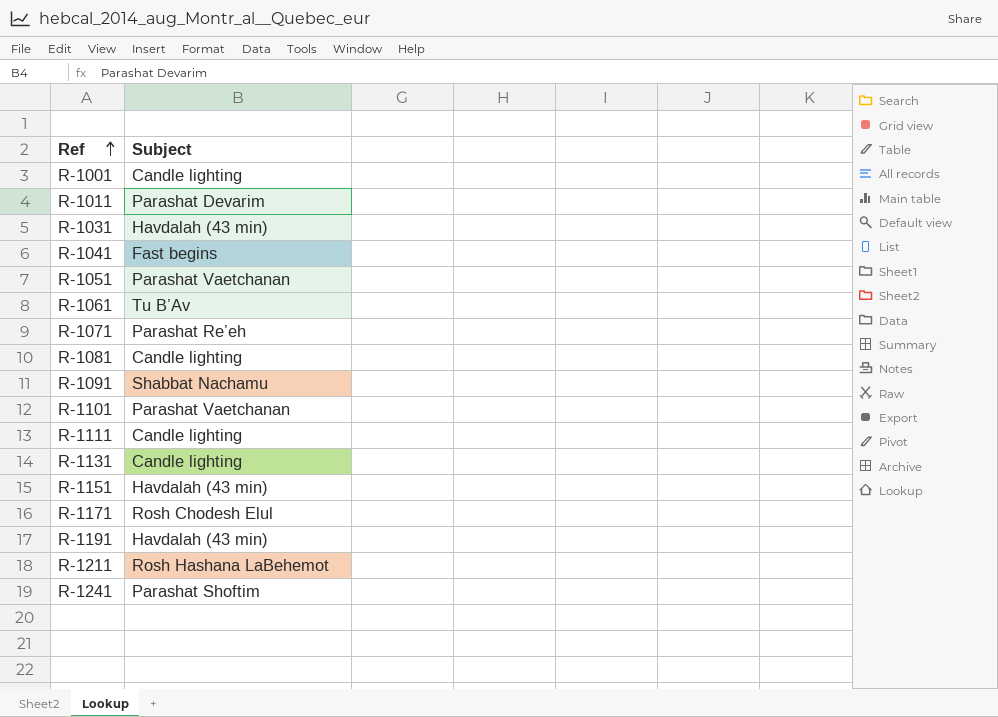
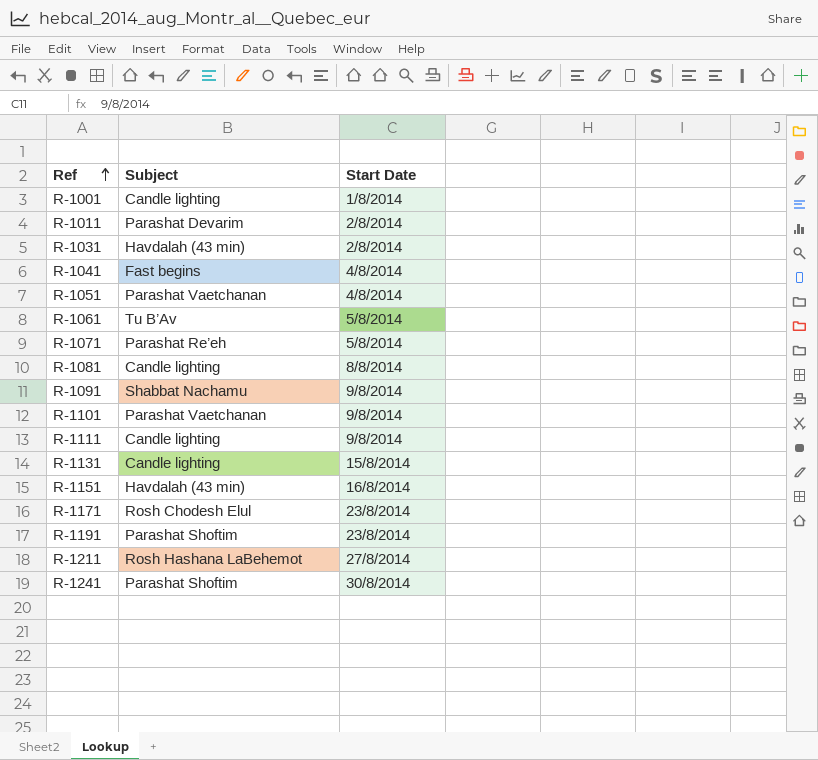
column Start Date | position: none -> 3
R-1191 | Subject: Havdalah (43 min) -> Parashat Shoftim

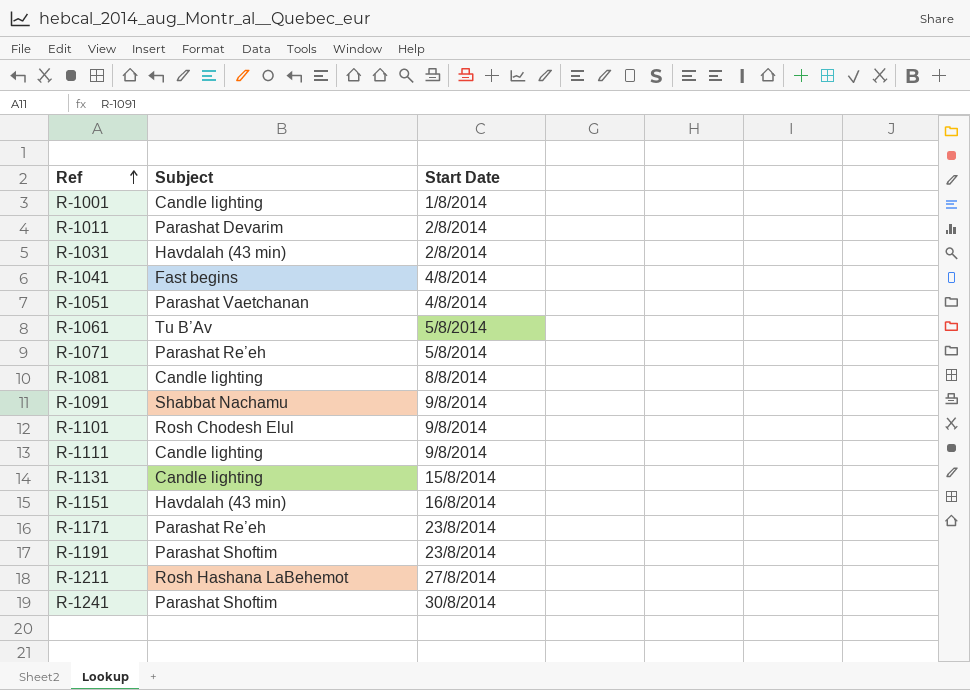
R-1101 | Subject: Parashat Vaetchanan -> Rosh Chodesh Elul
R-1171 | Subject: Rosh Chodesh Elul -> Parashat Re’eh

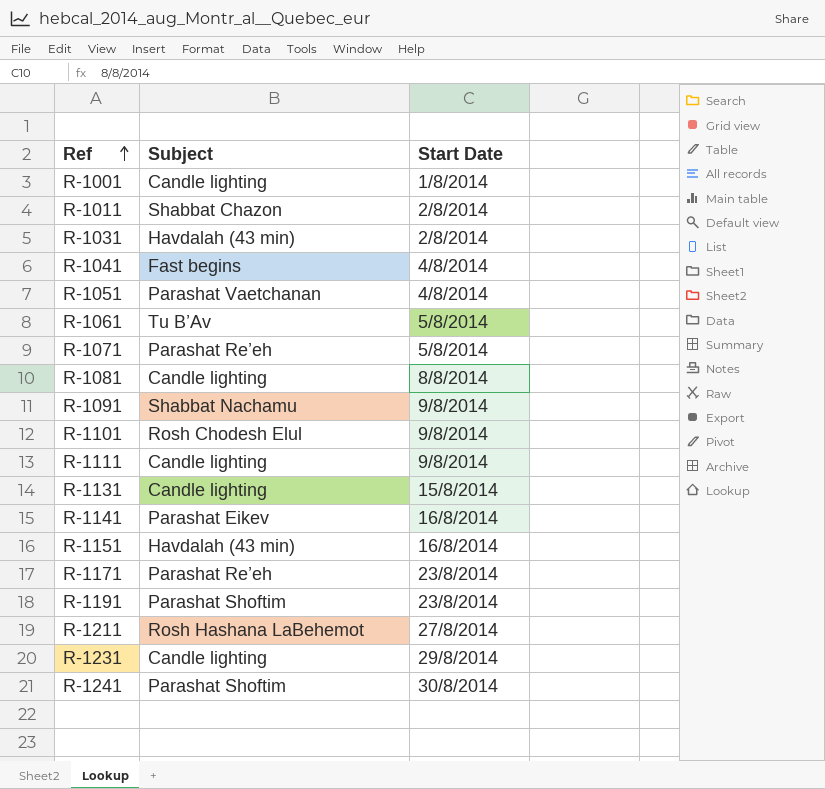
R-1011 | Subject: Parashat Devarim -> Shabbat Chazon
row R-1141: none -> Parashat Eikev | 16/8/2014
row R-1231: none -> Candle lighting | 29/8/2014

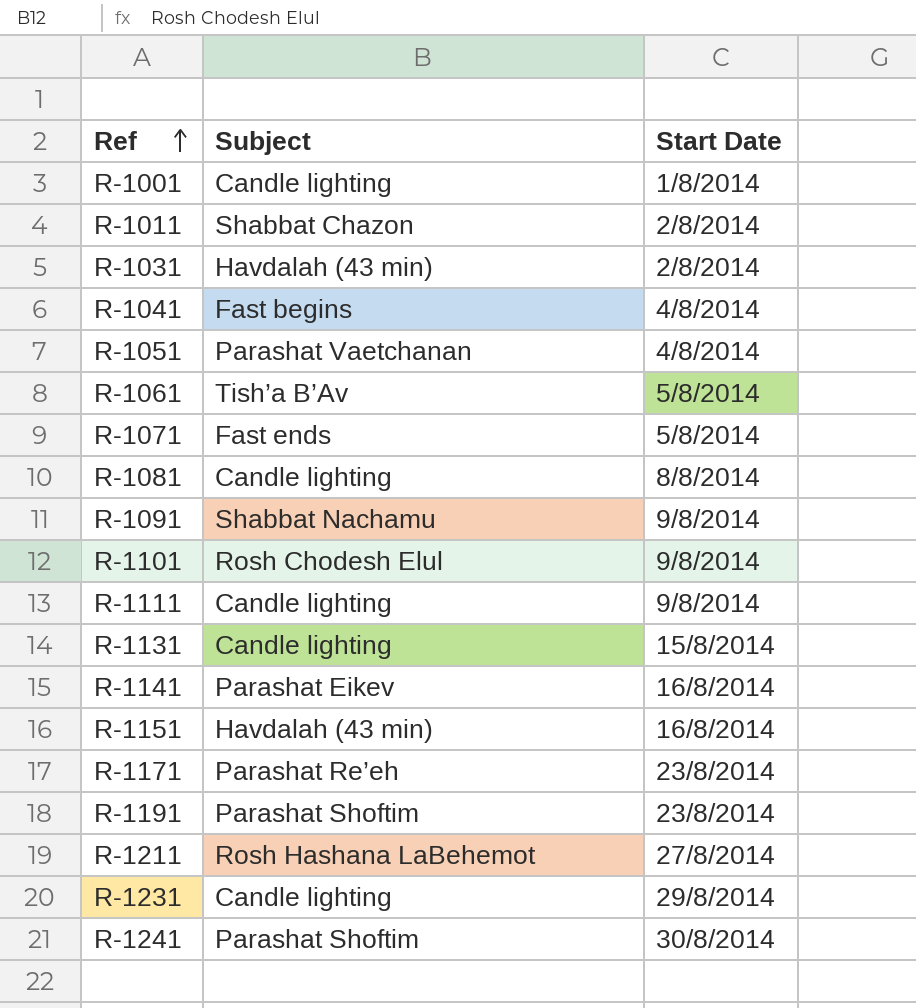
R-1061 | Subject: Tu B’Av -> Tish’a B’Av
R-1071 | Subject: Parashat Re’eh -> Fast ends

